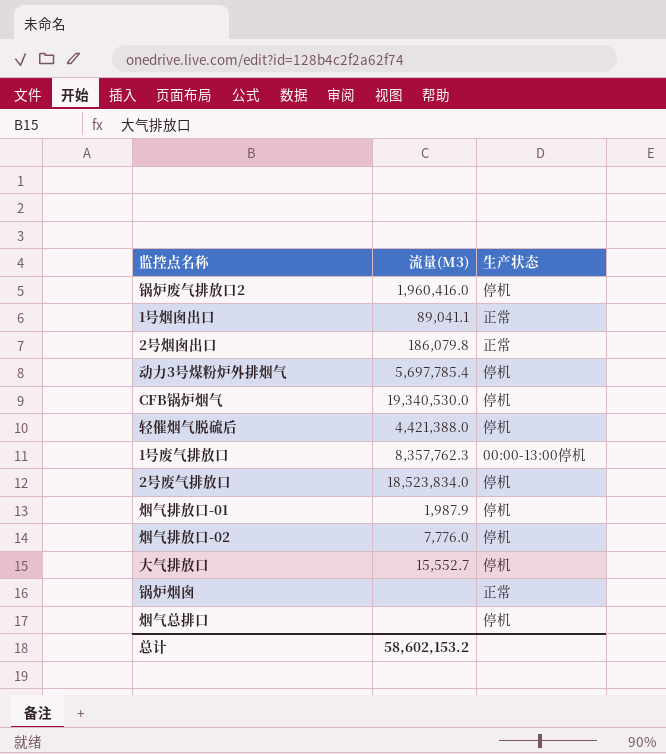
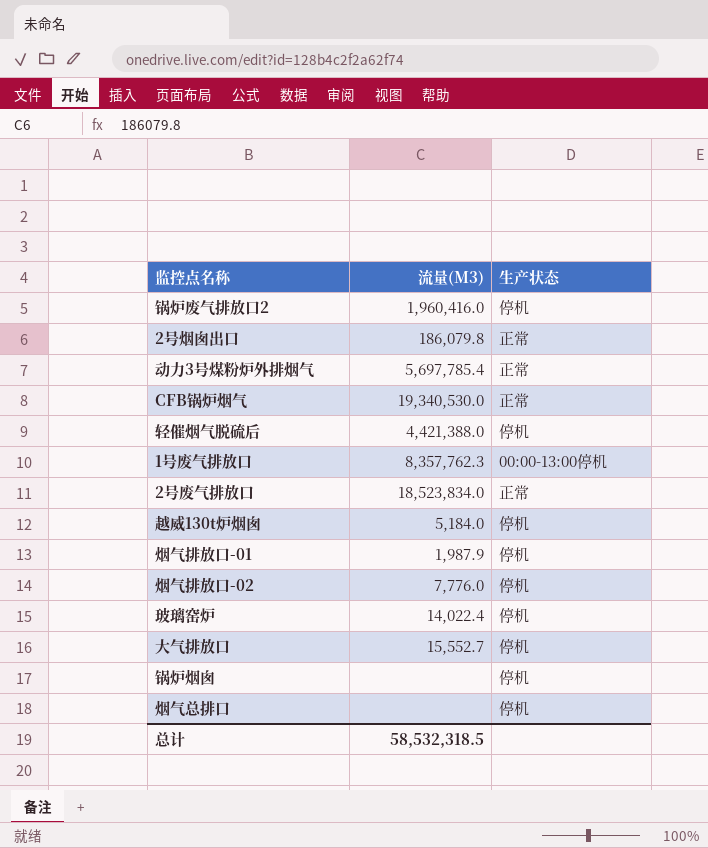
row 1号烟囱出口: 89,041.1 | 正常 -> none
动力3号煤粉炉外排烟气 | 生产状态: 停机 -> 正常
CFB锅炉烟气 | 生产状态: 停机 -> 正常
2号废气排放口 | 生产状态: 停机 -> 正常
row 越威130t炉烟囱: none -> 5,184.0 | 停机
row 玻璃窑炉: none -> 14,022.4 | 停机
锅炉烟囱 | 生产状态: 正常 -> 停机
总计 | 流量(M3): 58,602,153.2 -> 58,532,318.5

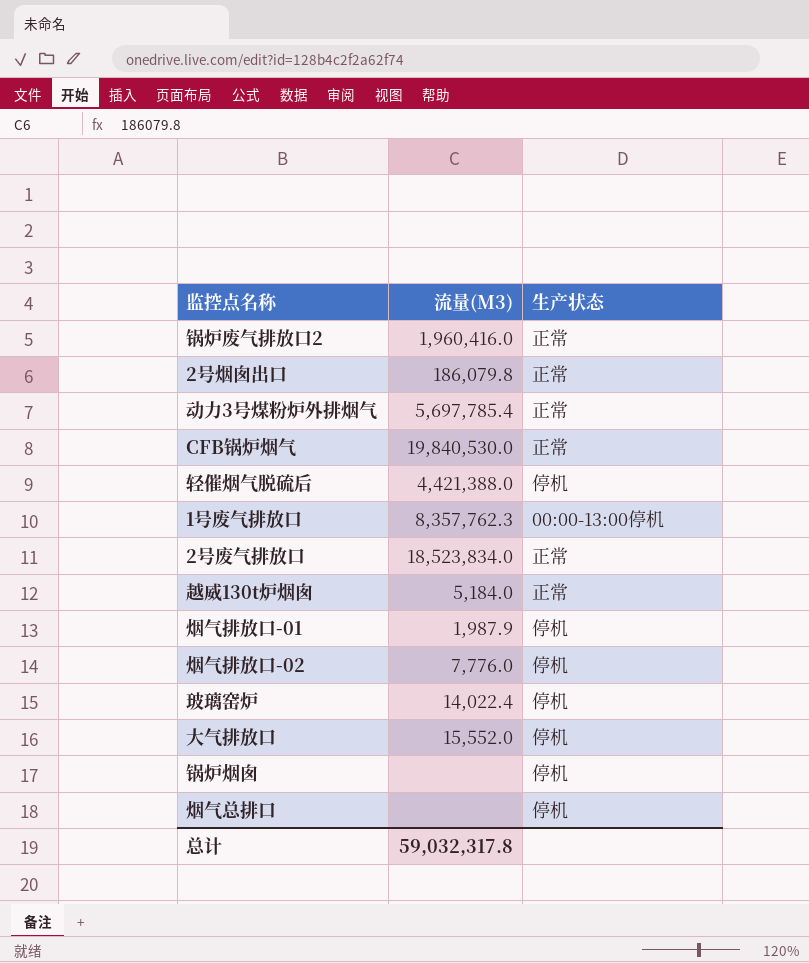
锅炉废气排放口2 | 生产状态: 停机 -> 正常
CFB锅炉烟气 | 流量(M3): 19,340,530.0 -> 19,840,530.0
越威130t炉烟囱 | 生产状态: 停机 -> 正常
大气排放口 | 流量(M3): 15,552.7 -> 15,552.0
总计 | 流量(M3): 58,532,318.5 -> 59,032,317.8

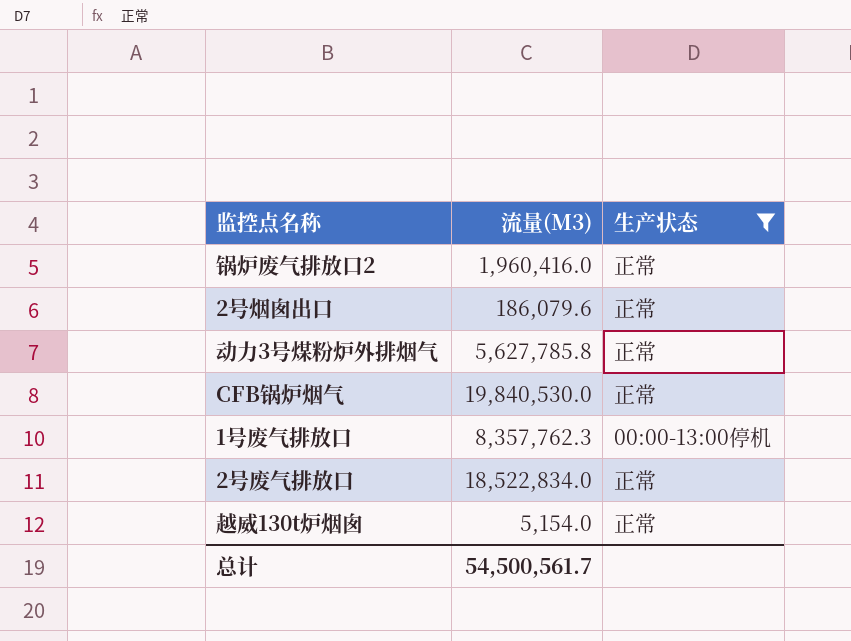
filter: none -> 生产状态 != 停机
2号烟囱出口 | 流量(M3): 186,079.8 -> 186,079.6
动力3号煤粉炉外排烟气 | 流量(M3): 5,697,785.4 -> 5,627,785.8
2号废气排放口 | 流量(M3): 18,523,834.0 -> 18,522,834.0
越威130t炉烟囱 | 流量(M3): 5,184.0 -> 5,154.0
总计 | 流量(M3): 59,032,317.8 -> 54,500,561.7

